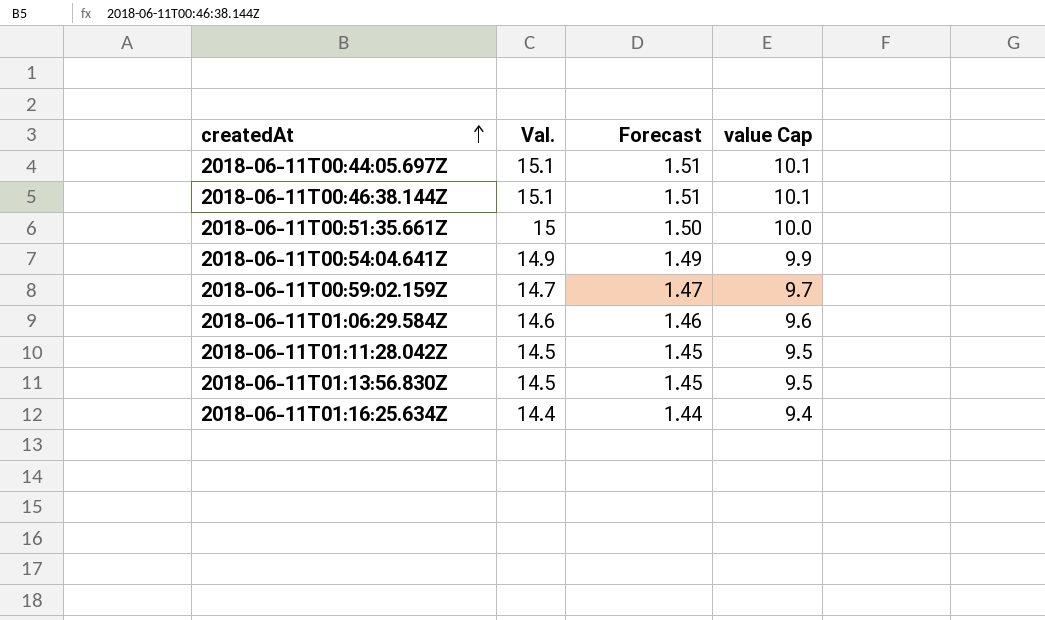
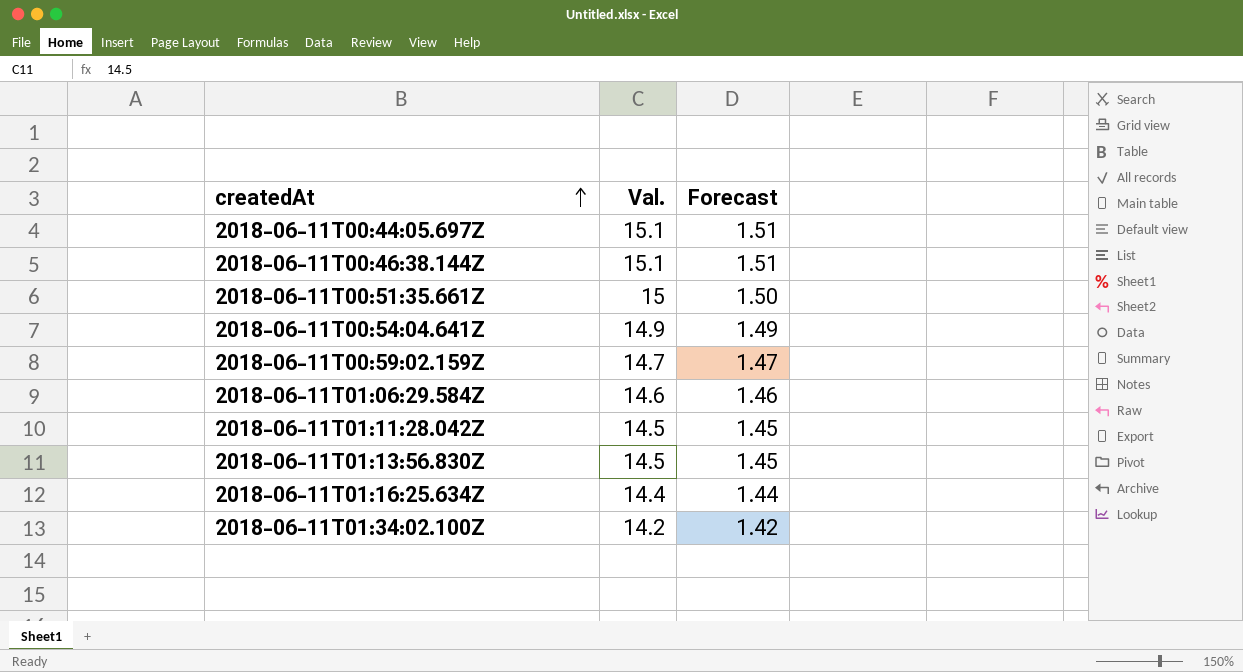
column value Cap | formula: [Val.] - 5 -> none
row 2018-06-11T01:34:02.100Z: none -> 14.2 | 1.42

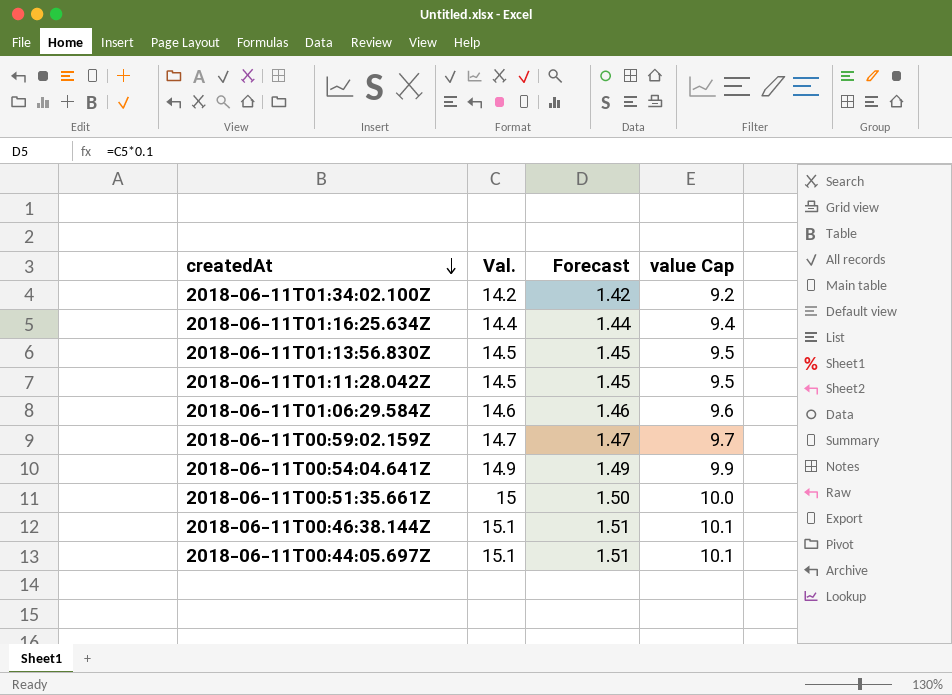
row order: createdAt ascending -> createdAt descending
column value Cap | formula: none -> [Val.] - 5

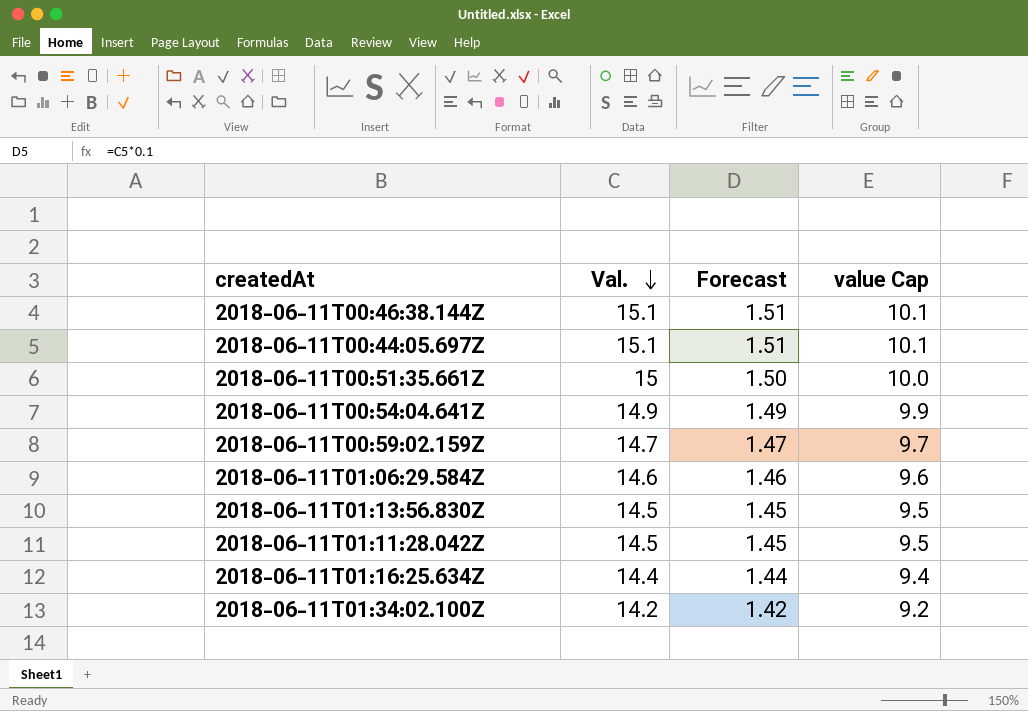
row order: createdAt descending -> Val. descending

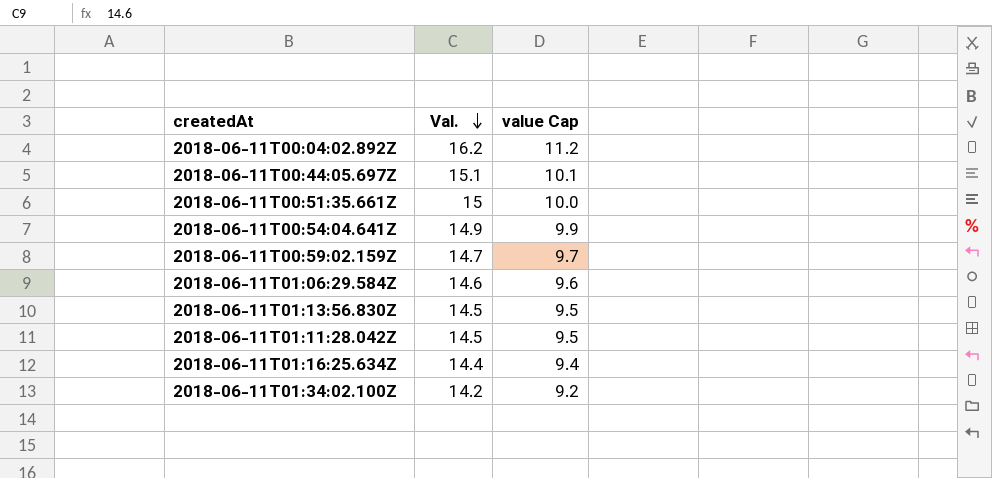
column Forecast | formula: [Val.] * 0.1 -> none
row 2018-06-11T00:46:38.144Z: 15.1 | 1.51 | 10.1 -> none
row 2018-06-11T00:04:02.892Z: none -> 16.2 | 11.2

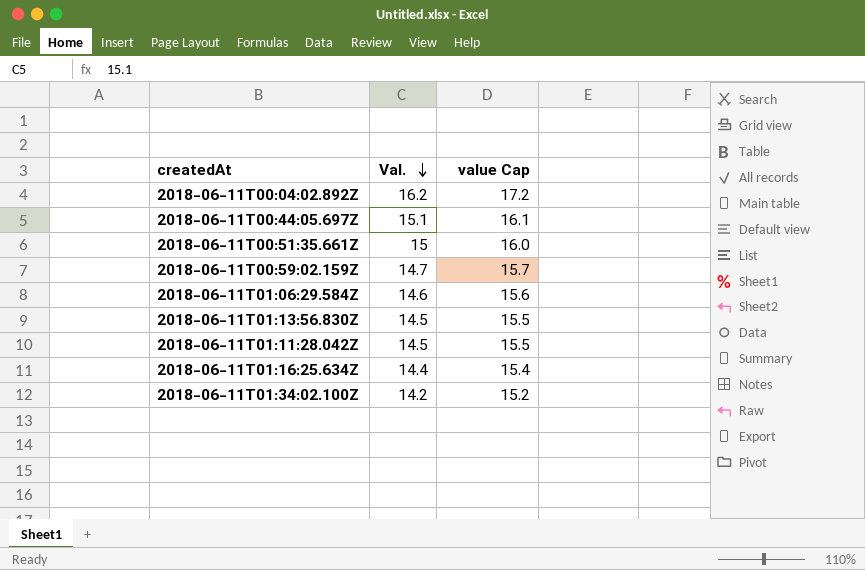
column value Cap | formula: [Val.] - 5 -> [Val.] + 1
row 2018-06-11T00:54:04.641Z: 14.9 | 9.9 -> none

